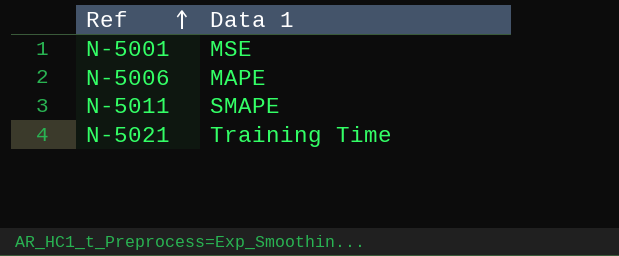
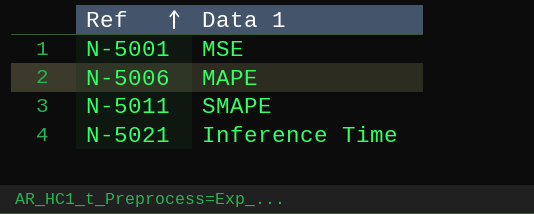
N-5021 | Data 1: Training Time -> Inference Time

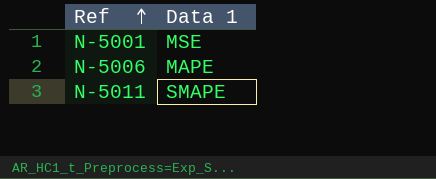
row N-5021: Inference Time -> none

